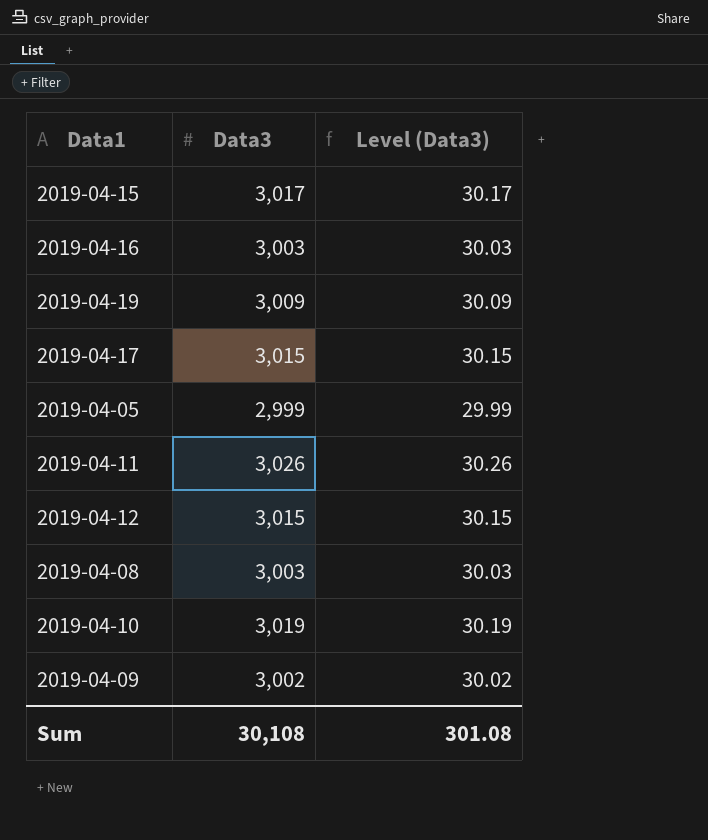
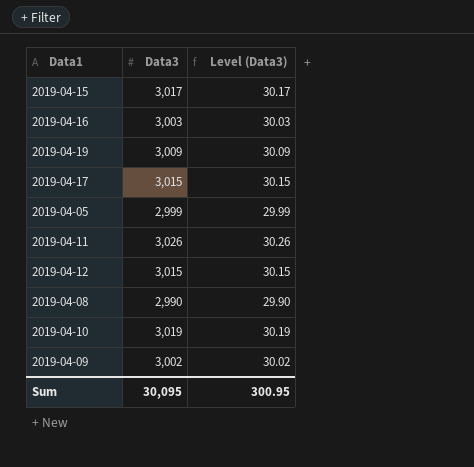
2019-04-08 | Data3: 3,003 -> 2,990
2019-04-08 | Level (Data3): 30.03 -> 29.90
Sum | Data3: 30,108 -> 30,095
Sum | Level (Data3): 301.08 -> 300.95

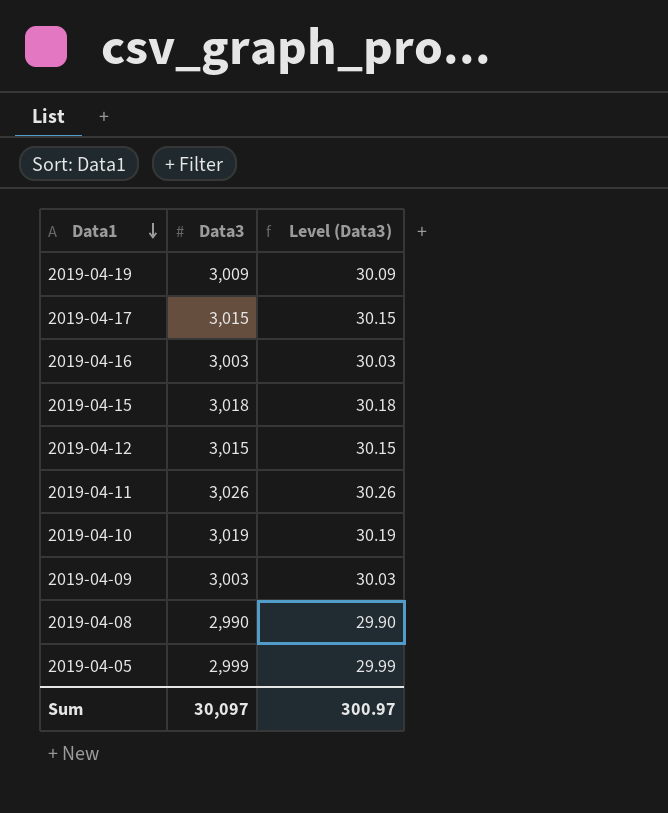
row order: none -> Data1 descending
2019-04-15 | Data3: 3,017 -> 3,018
2019-04-15 | Level (Data3): 30.17 -> 30.18
2019-04-09 | Data3: 3,002 -> 3,003
2019-04-09 | Level (Data3): 30.02 -> 30.03
Sum | Data3: 30,095 -> 30,097
Sum | Level (Data3): 300.95 -> 300.97

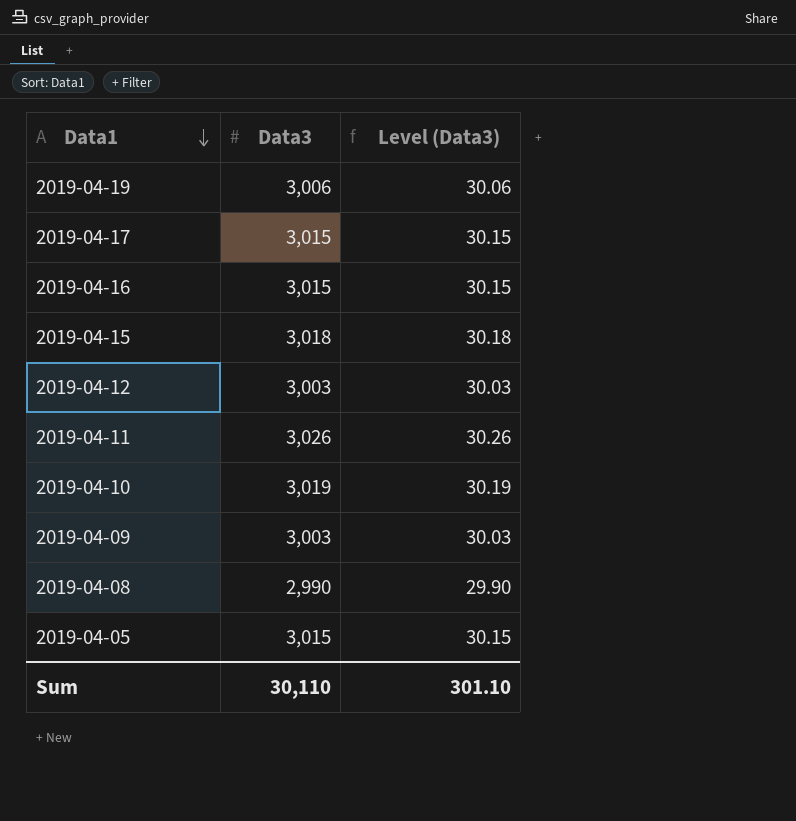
2019-04-19 | Data3: 3,009 -> 3,006
2019-04-19 | Level (Data3): 30.09 -> 30.06
2019-04-16 | Data3: 3,003 -> 3,015
2019-04-16 | Level (Data3): 30.03 -> 30.15
2019-04-12 | Data3: 3,015 -> 3,003
2019-04-12 | Level (Data3): 30.15 -> 30.03
2019-04-05 | Data3: 2,999 -> 3,015
2019-04-05 | Level (Data3): 29.99 -> 30.15
Sum | Data3: 30,097 -> 30,110
Sum | Level (Data3): 300.97 -> 301.10

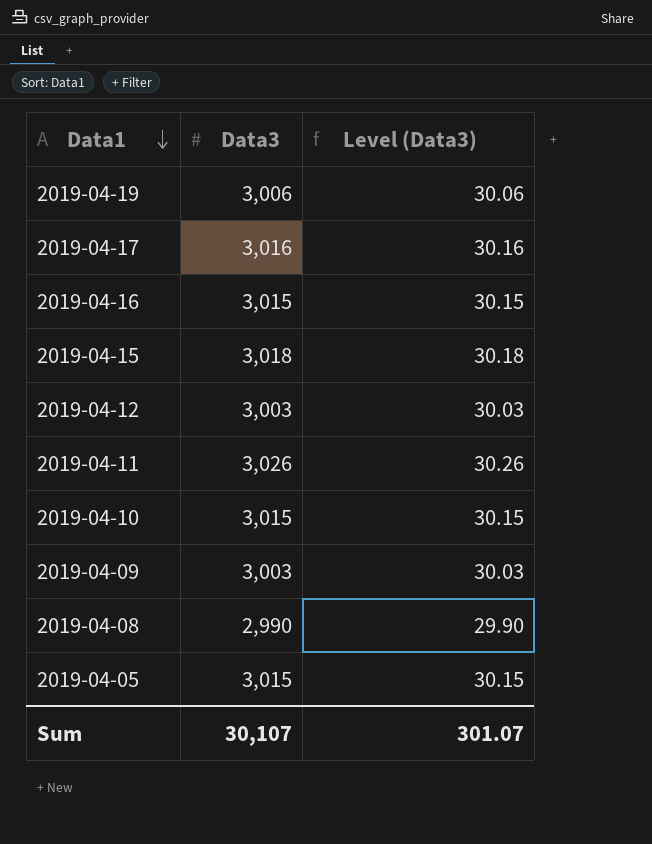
2019-04-17 | Data3: 3,015 -> 3,016
2019-04-17 | Level (Data3): 30.15 -> 30.16
2019-04-10 | Data3: 3,019 -> 3,015
2019-04-10 | Level (Data3): 30.19 -> 30.15
Sum | Data3: 30,110 -> 30,107
Sum | Level (Data3): 301.10 -> 301.07

